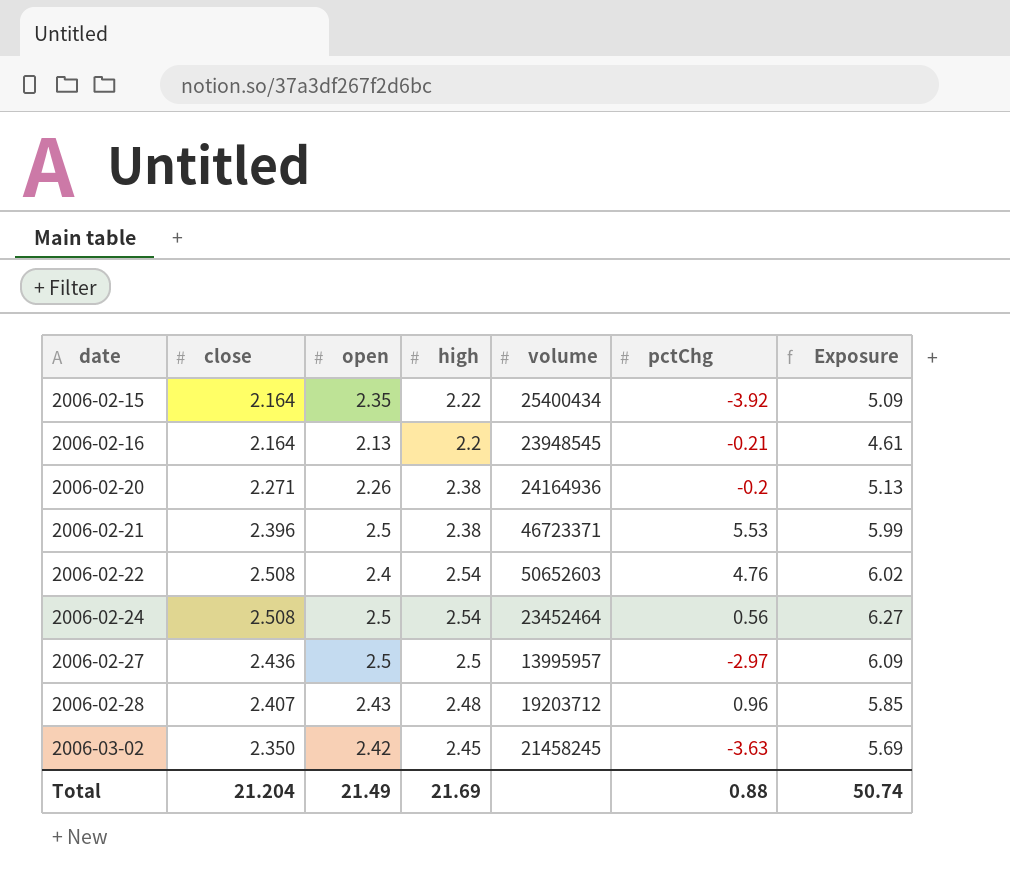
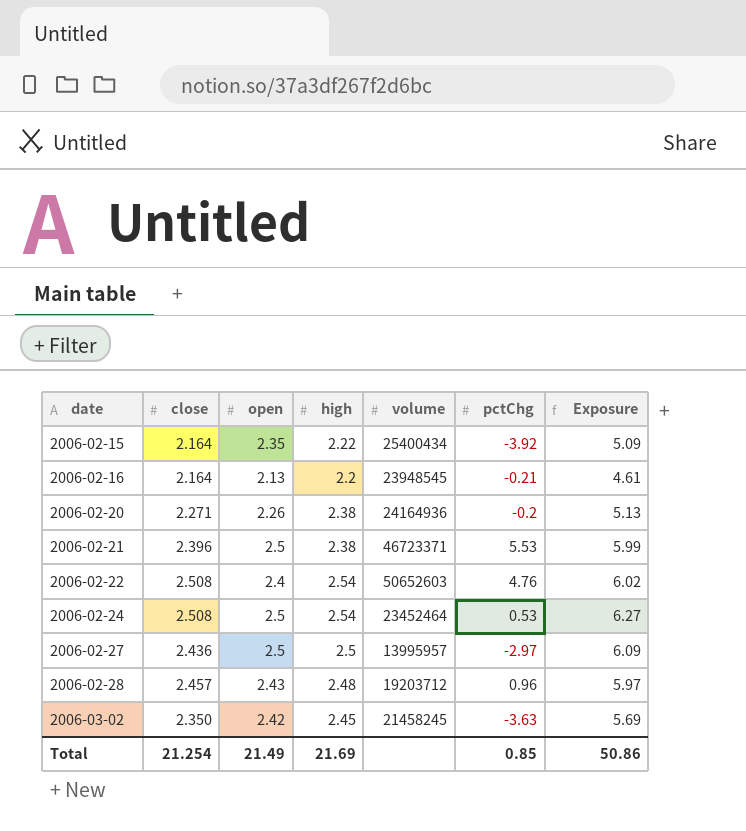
2006-02-24 | pctChg: 0.56 -> 0.53
2006-02-28 | close: 2.407 -> 2.457
2006-02-28 | Exposure: 5.85 -> 5.97
Total | close: 21.204 -> 21.254
Total | pctChg: 0.88 -> 0.85
Total | Exposure: 50.74 -> 50.86

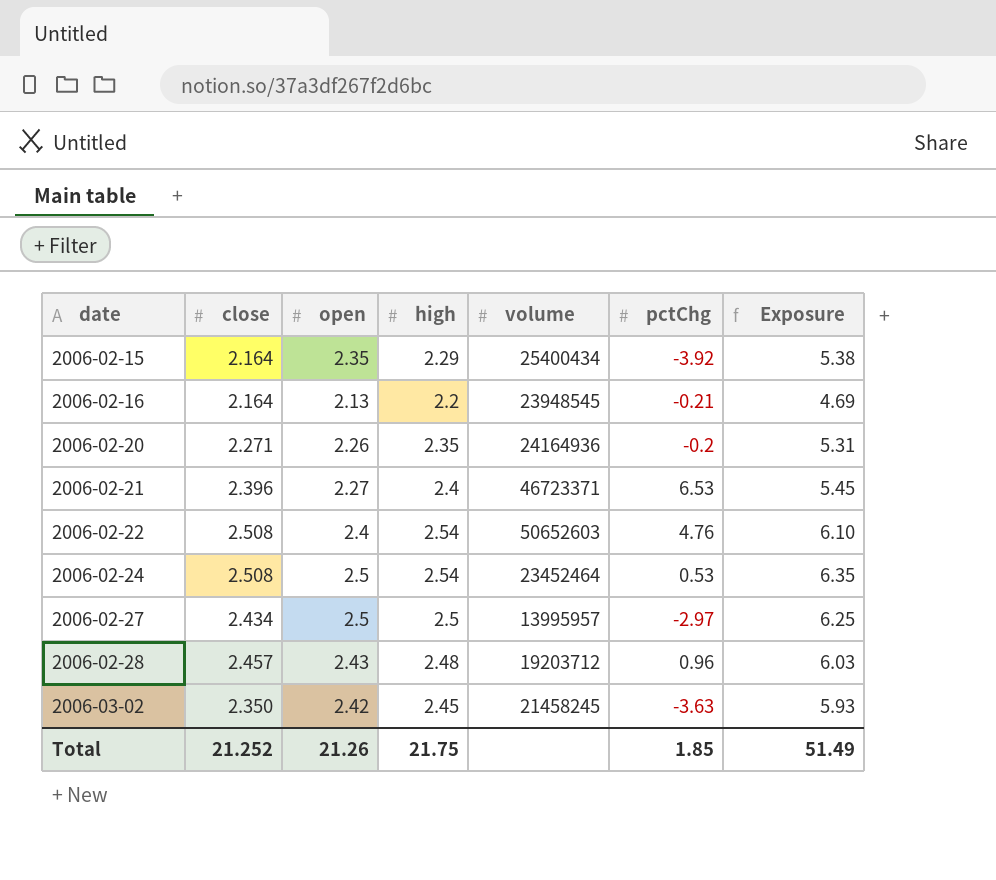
column Exposure | formula: [close] * [open] -> [open] * [high]
2006-02-15 | high: 2.22 -> 2.29
2006-02-20 | high: 2.38 -> 2.35
2006-02-21 | open: 2.5 -> 2.27
2006-02-21 | high: 2.38 -> 2.4
2006-02-21 | pctChg: 5.53 -> 6.53
2006-02-27 | close: 2.436 -> 2.434
Total | close: 21.254 -> 21.252
Total | open: 21.49 -> 21.26
Total | high: 21.69 -> 21.75
Total | pctChg: 0.85 -> 1.85
Total | Exposure: 50.86 -> 51.49

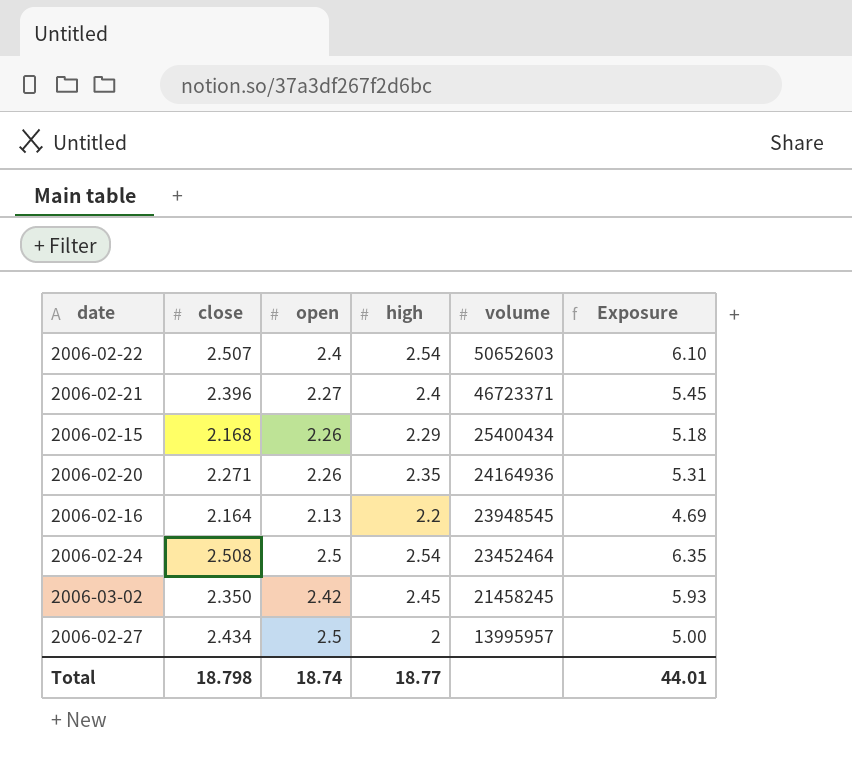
row order: date ascending -> volume descending
column pctChg | position: 6 -> none
row 2006-02-28: 2.457 | 2.43 | 2.48 | 19203712 | 0.96 | 6.03 -> none
2006-02-22 | close: 2.508 -> 2.507
2006-02-15 | close: 2.164 -> 2.168
2006-02-15 | open: 2.35 -> 2.26
2006-02-15 | Exposure: 5.38 -> 5.18
2006-02-27 | high: 2.5 -> 2
2006-02-27 | Exposure: 6.25 -> 5.00
Total | close: 21.252 -> 18.798
Total | open: 21.26 -> 18.74
Total | high: 21.75 -> 18.77
Total | Exposure: 51.49 -> 44.01

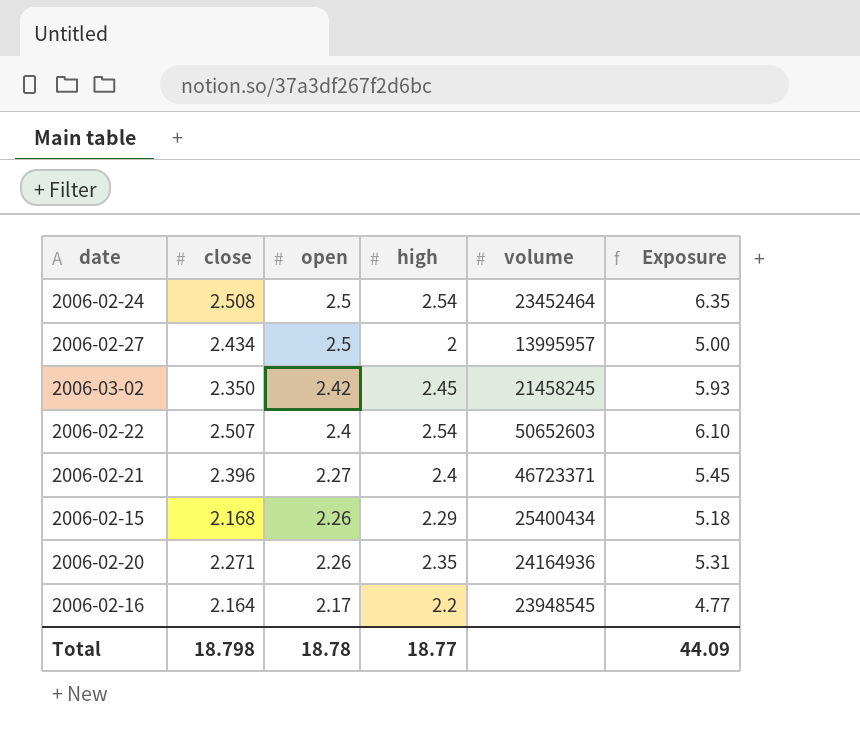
row order: volume descending -> open descending
2006-02-16 | open: 2.13 -> 2.17
2006-02-16 | Exposure: 4.69 -> 4.77
Total | open: 18.74 -> 18.78
Total | Exposure: 44.01 -> 44.09

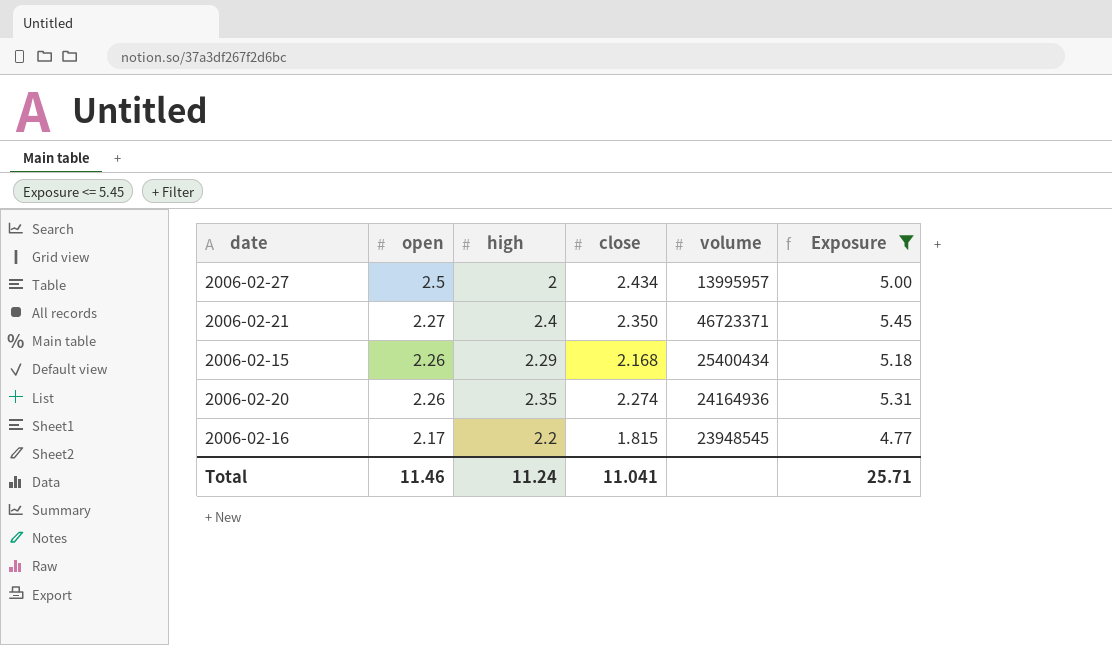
filter: none -> Exposure <= 5.45
column close | position: 2 -> 4
2006-02-21 | close: 2.396 -> 2.350
2006-02-20 | close: 2.271 -> 2.274
2006-02-16 | close: 2.164 -> 1.815
Total | open: 18.78 -> 11.46
Total | high: 18.77 -> 11.24
Total | close: 18.798 -> 11.041
Total | Exposure: 44.09 -> 25.71

